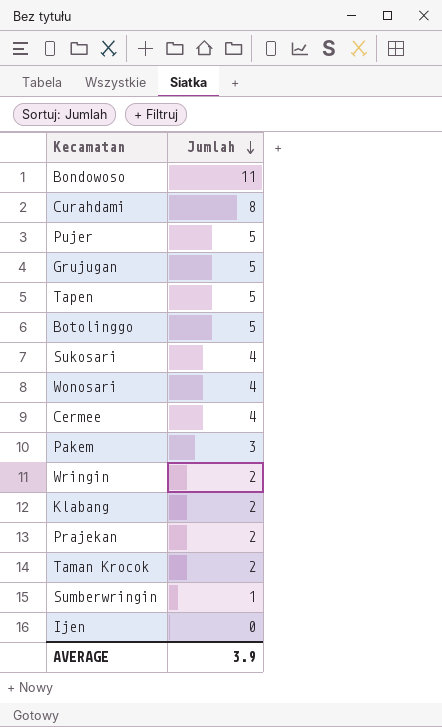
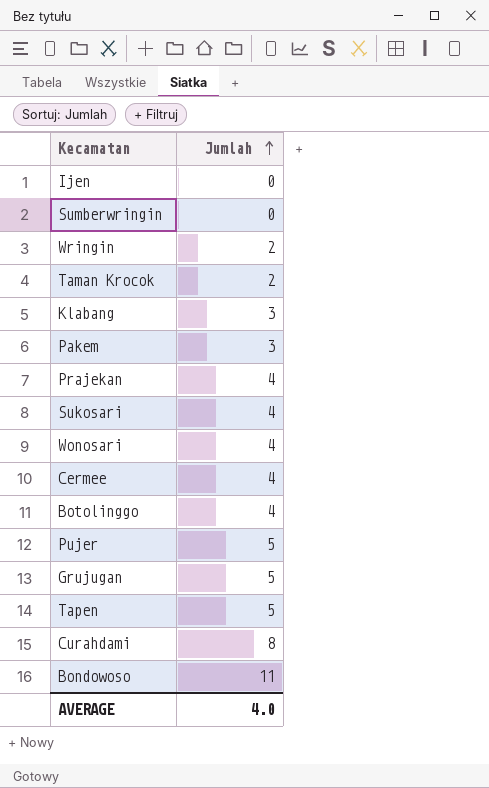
row order: Jumlah descending -> Jumlah ascending
Sumberwringin | Jumlah: 1 -> 0
Klabang | Jumlah: 2 -> 3
Prajekan | Jumlah: 2 -> 4
Botolinggo | Jumlah: 5 -> 4
AVERAGE | Jumlah: 3.9 -> 4.0

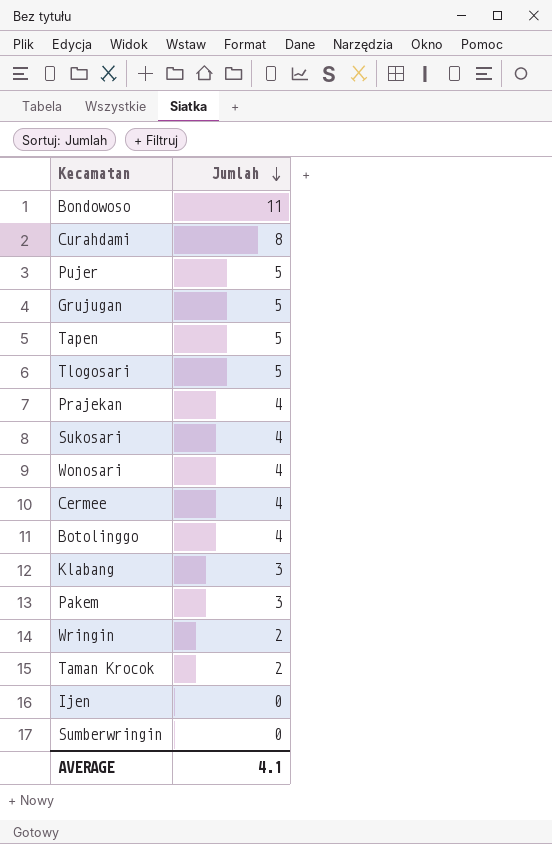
row order: Jumlah ascending -> Jumlah descending
row Tlogosari: none -> 5
AVERAGE | Jumlah: 4.0 -> 4.1

